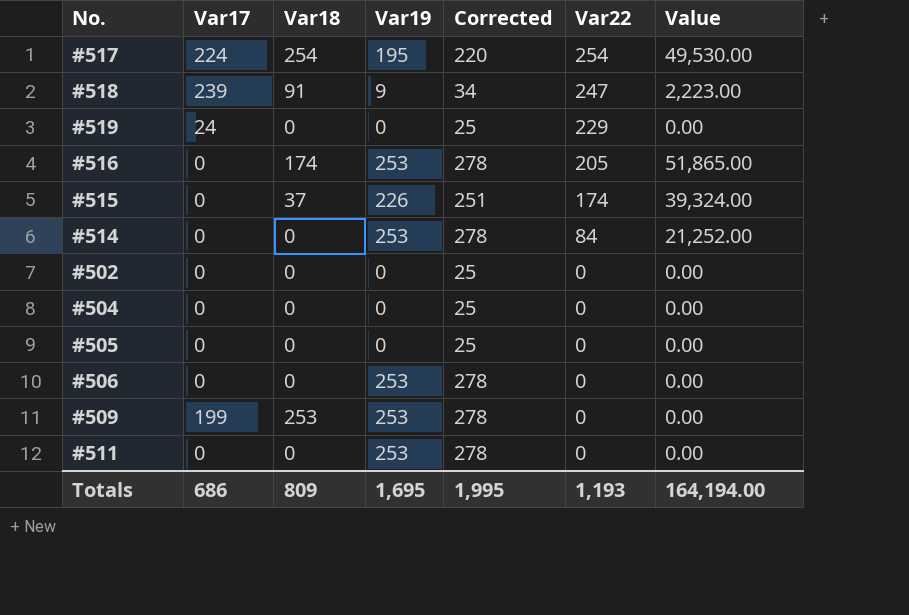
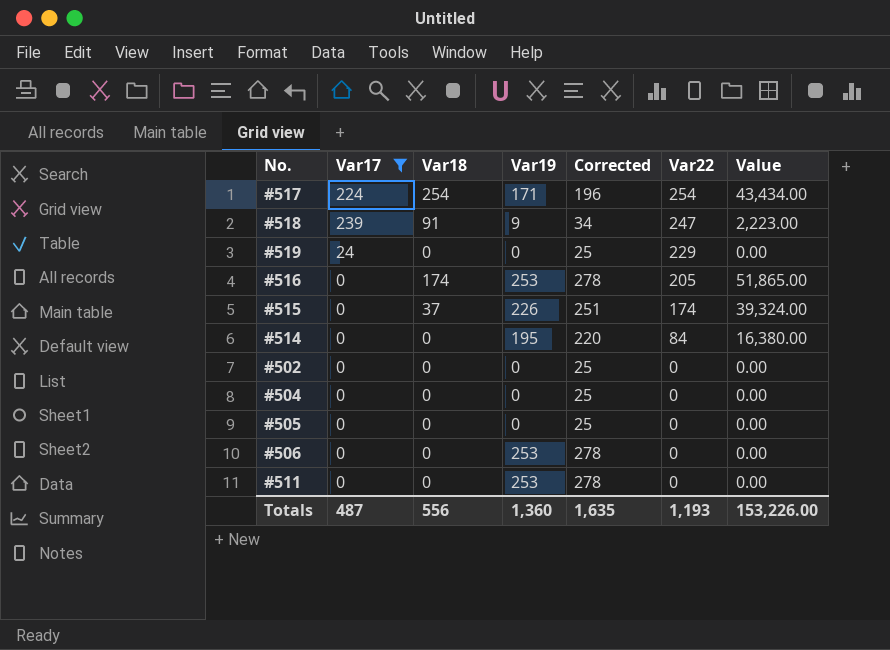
filter: none -> Var17 != 199
#517 | Var19: 195 -> 171
#517 | Corrected: 220 -> 196
#517 | Value: 49,530.00 -> 43,434.00
#514 | Var19: 253 -> 195
#514 | Corrected: 278 -> 220
#514 | Value: 21,252.00 -> 16,380.00
Totals | Var17: 686 -> 487
Totals | Var18: 809 -> 556
Totals | Var19: 1,695 -> 1,360
Totals | Corrected: 1,995 -> 1,635
Totals | Value: 164,194.00 -> 153,226.00

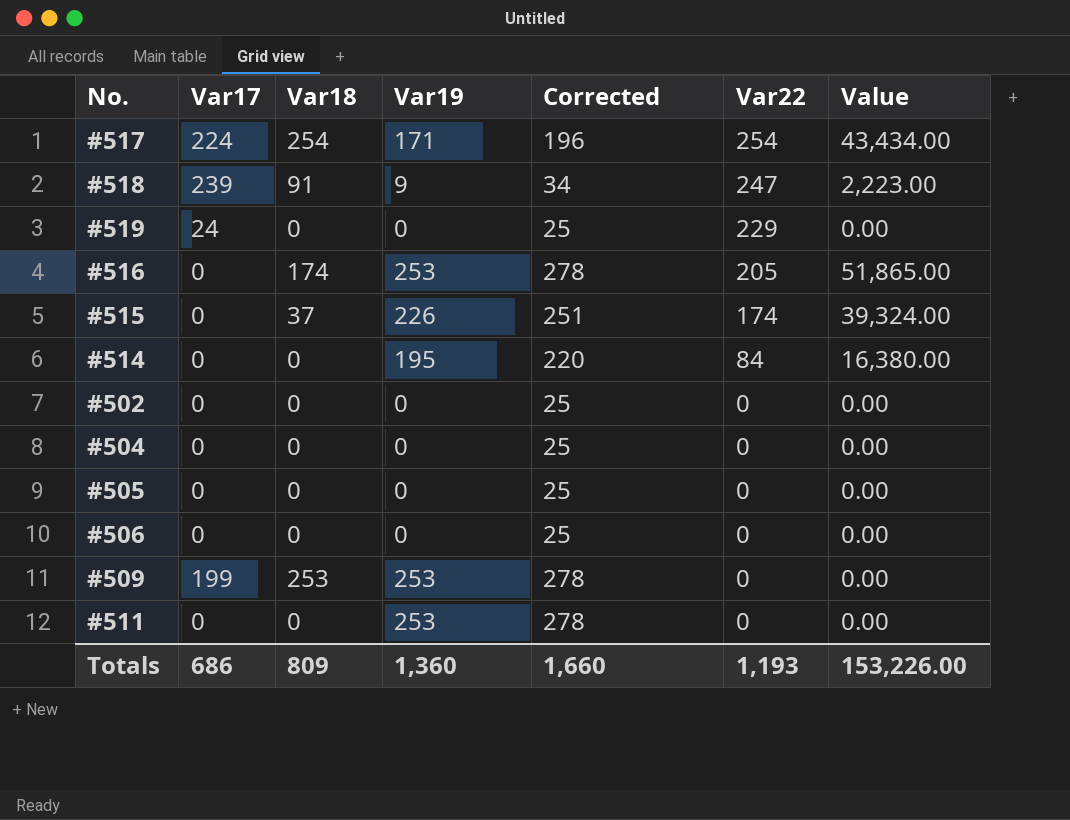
filter: Var17 != 199 -> none
#506 | Var19: 253 -> 0
#506 | Corrected: 278 -> 25
Totals | Var17: 487 -> 686
Totals | Var18: 556 -> 809
Totals | Corrected: 1,635 -> 1,660

